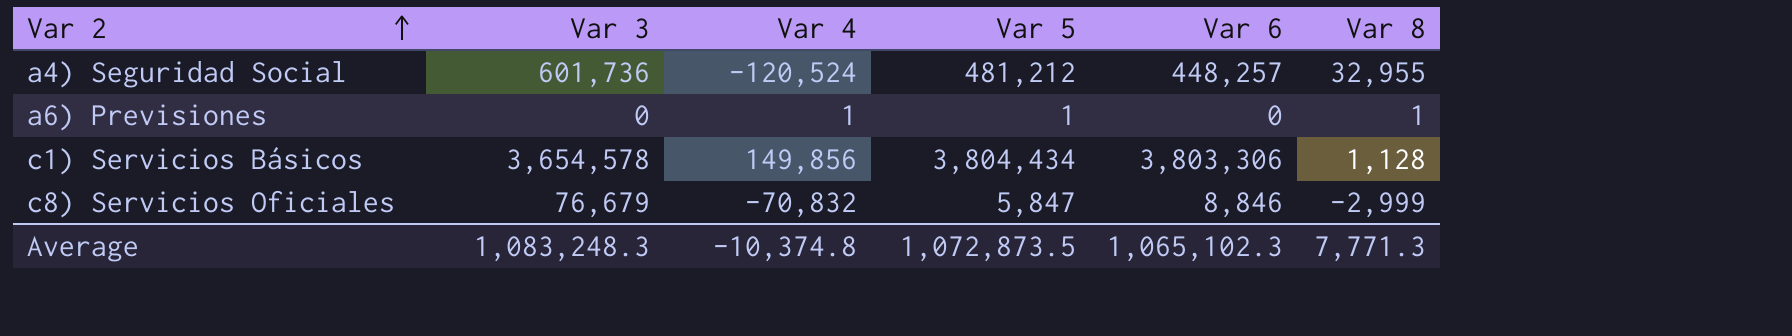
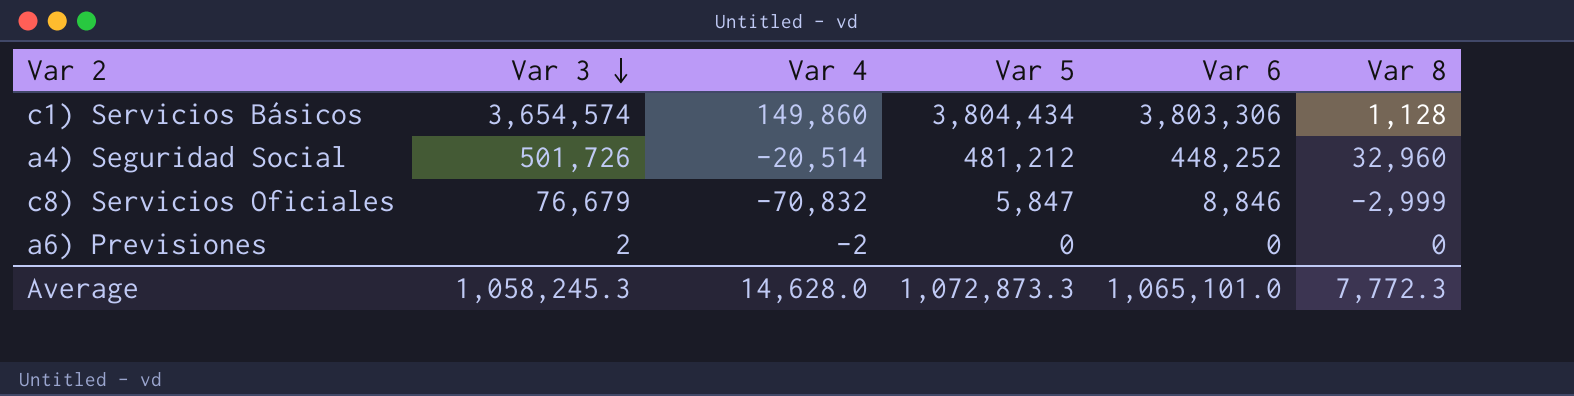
row order: Var 2 ascending -> Var 3 descending
c1) Servicios Básicos | Var 3: 3,654,578 -> 3,654,574
c1) Servicios Básicos | Var 4: 149,856 -> 149,860
a4) Seguridad Social | Var 3: 601,736 -> 501,726
a4) Seguridad Social | Var 4: -120,524 -> -20,514
a4) Seguridad Social | Var 6: 448,257 -> 448,252
a4) Seguridad Social | Var 8: 32,955 -> 32,960
a6) Previsiones | Var 3: 0 -> 2
a6) Previsiones | Var 4: 1 -> -2
a6) Previsiones | Var 5: 1 -> 0
a6) Previsiones | Var 8: 1 -> 0
Average | Var 3: 1,083,248.3 -> 1,058,245.3
Average | Var 4: -10,374.8 -> 14,628.0
Average | Var 5: 1,072,873.5 -> 1,072,873.3
Average | Var 6: 1,065,102.3 -> 1,065,101.0
Average | Var 8: 7,771.3 -> 7,772.3

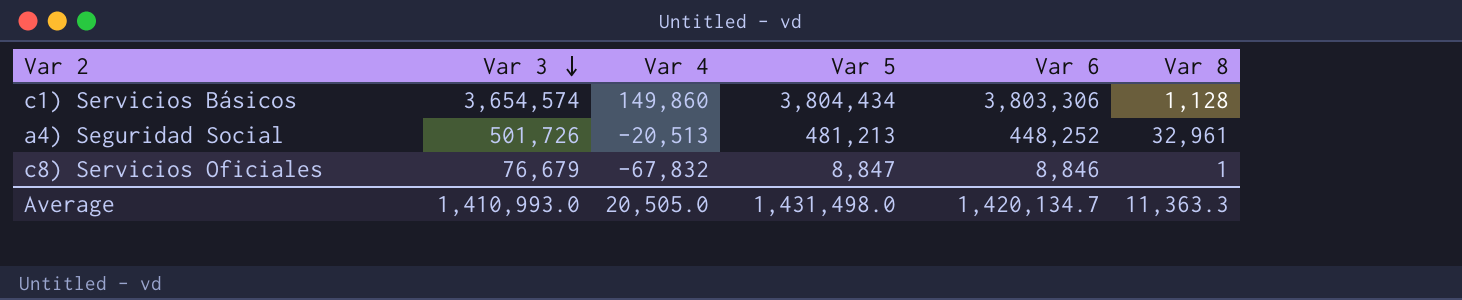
row a6) Previsiones: 2 | -2 | 0 | 0 | 0 -> none
a4) Seguridad Social | Var 4: -20,514 -> -20,513
a4) Seguridad Social | Var 5: 481,212 -> 481,213
a4) Seguridad Social | Var 8: 32,960 -> 32,961
c8) Servicios Oficiales | Var 4: -70,832 -> -67,832
c8) Servicios Oficiales | Var 5: 5,847 -> 8,847
c8) Servicios Oficiales | Var 8: -2,999 -> 1
Average | Var 3: 1,058,245.3 -> 1,410,993.0
Average | Var 4: 14,628.0 -> 20,505.0
Average | Var 5: 1,072,873.3 -> 1,431,498.0
Average | Var 6: 1,065,101.0 -> 1,420,134.7
Average | Var 8: 7,772.3 -> 11,363.3

